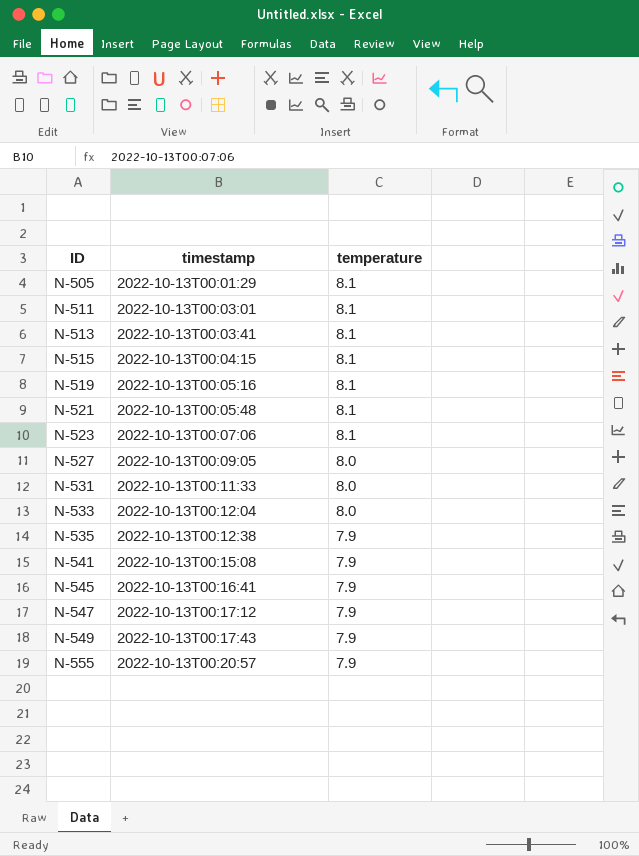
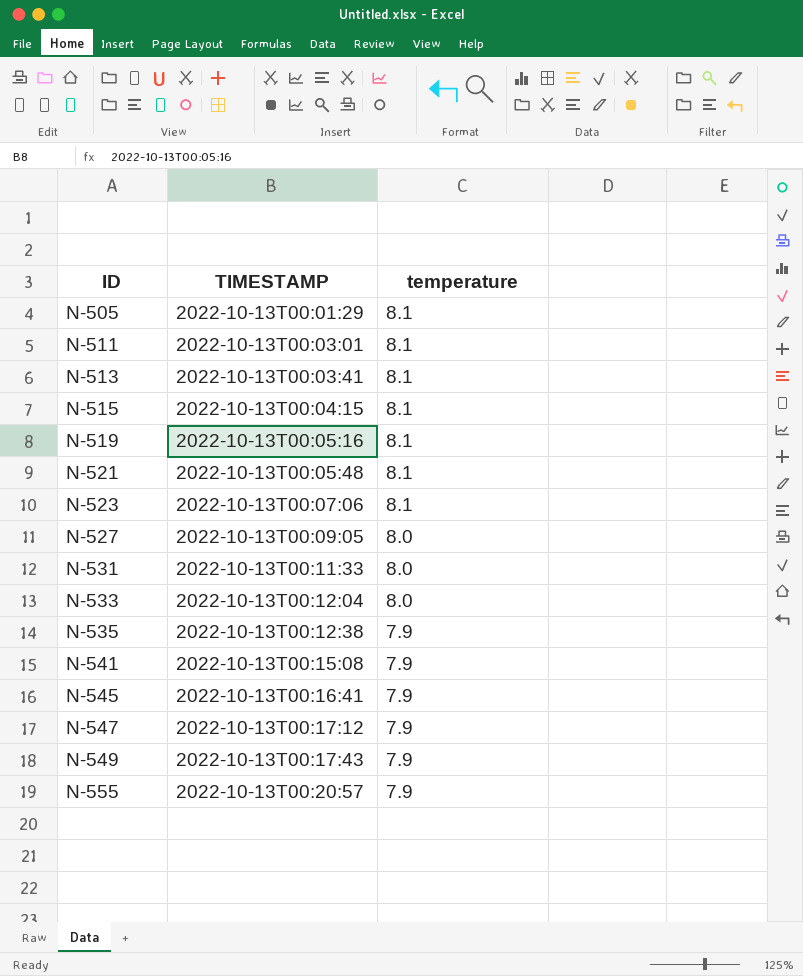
column name: timestamp -> TIMESTAMP

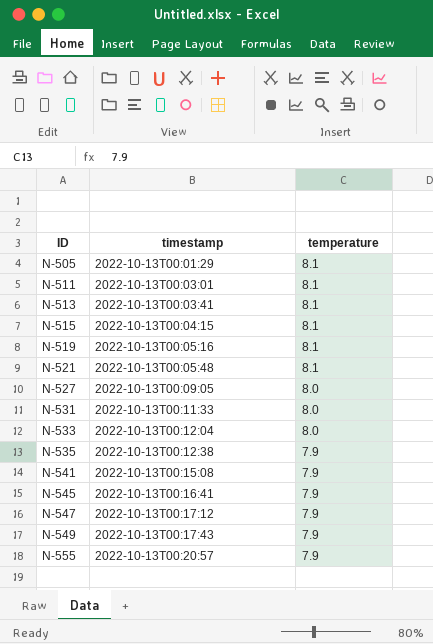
column name: TIMESTAMP -> timestamp
row N-523: 2022-10-13T00:07:06 | 8.1 -> none

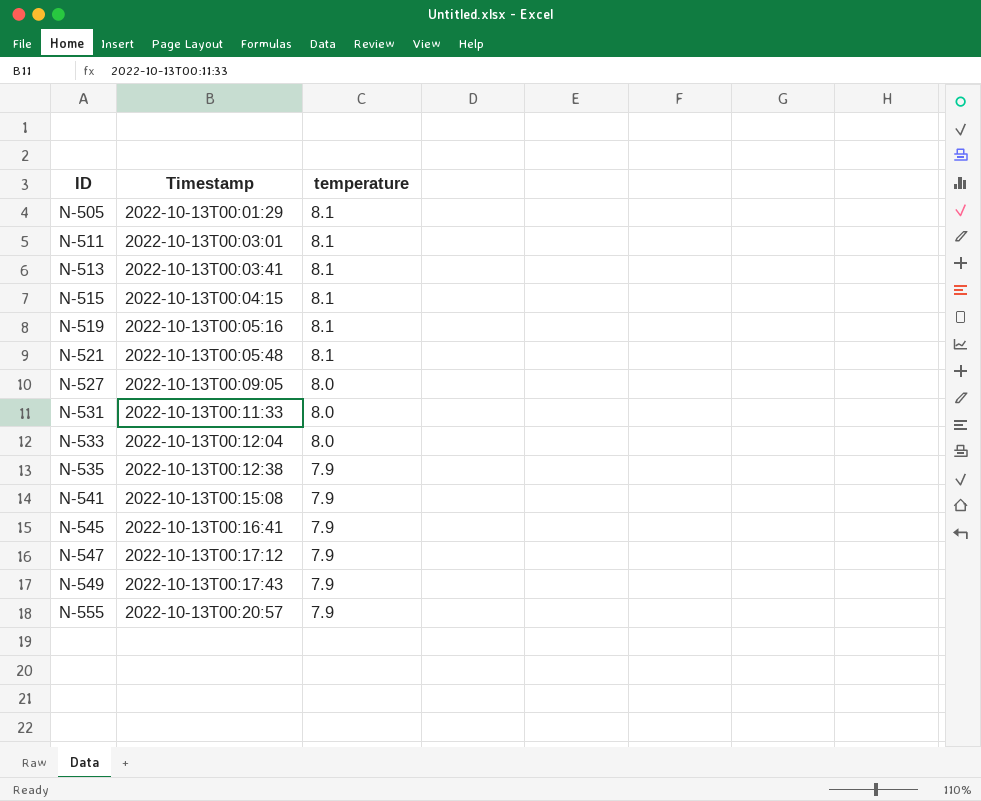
column name: timestamp -> Timestamp

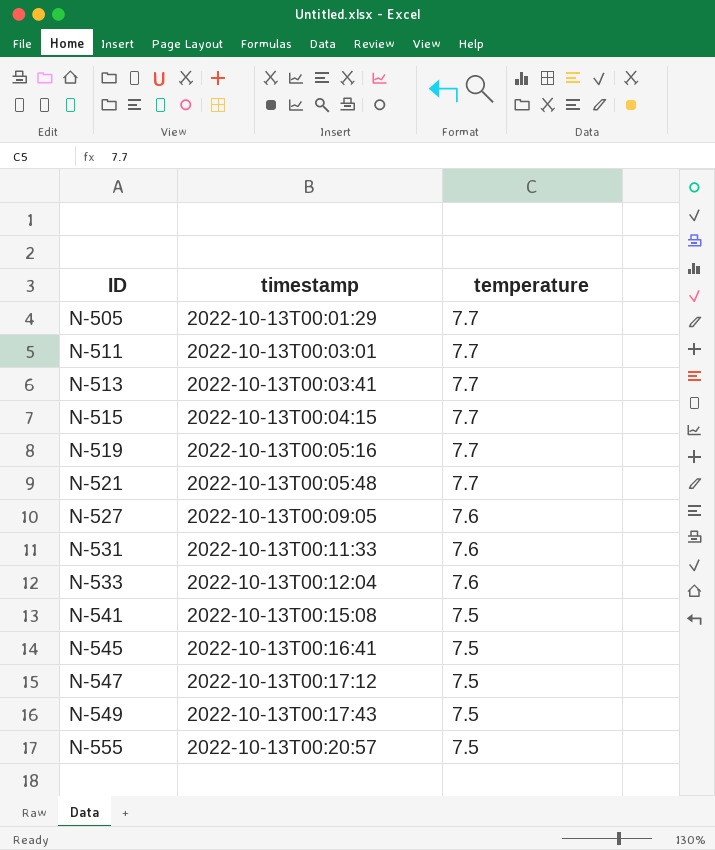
column name: Timestamp -> timestamp
row N-535: 2022-10-13T00:12:38 | 7.9 -> none
N-505 | temperature: 8.1 -> 7.7
N-511 | temperature: 8.1 -> 7.7
N-513 | temperature: 8.1 -> 7.7
N-515 | temperature: 8.1 -> 7.7
N-519 | temperature: 8.1 -> 7.7
N-521 | temperature: 8.1 -> 7.7
N-527 | temperature: 8.0 -> 7.6
N-531 | temperature: 8.0 -> 7.6
N-533 | temperature: 8.0 -> 7.6
N-541 | temperature: 7.9 -> 7.5
N-545 | temperature: 7.9 -> 7.5
N-547 | temperature: 7.9 -> 7.5
N-549 | temperature: 7.9 -> 7.5
N-555 | temperature: 7.9 -> 7.5

